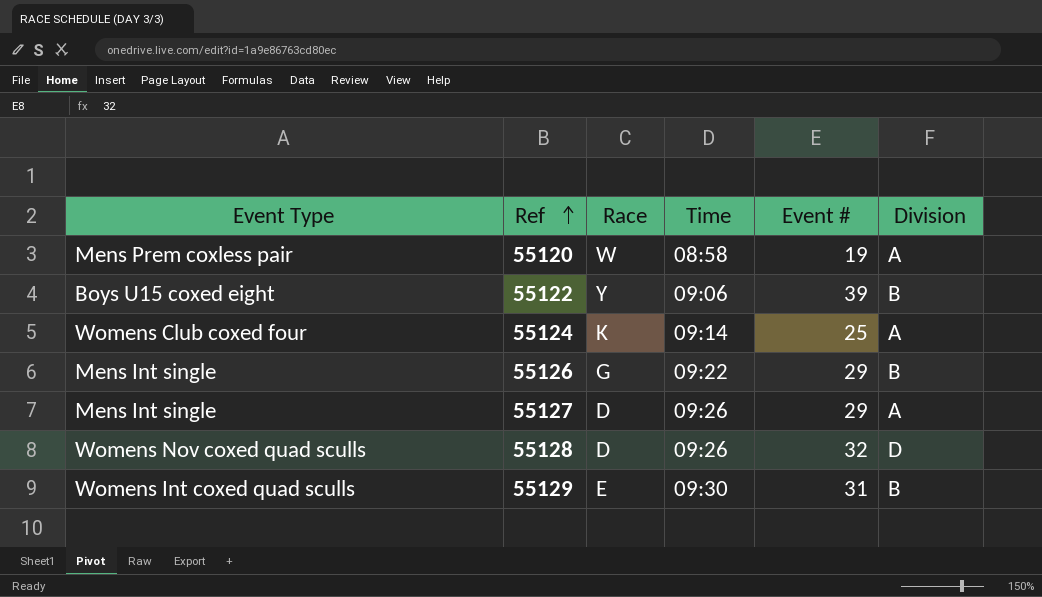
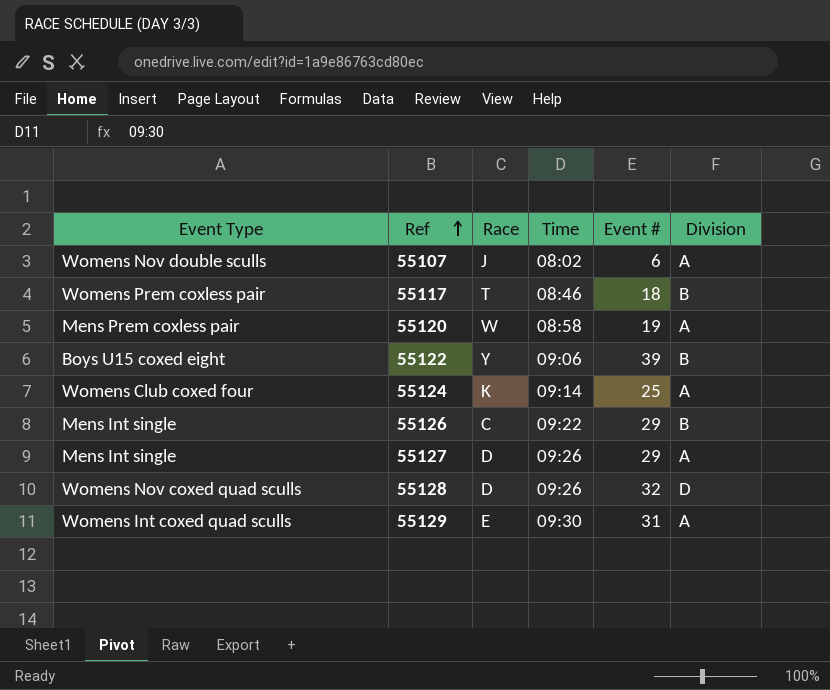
row 55107: none -> Womens Nov double sculls | J | 08:02 | 6 | A
row 55117: none -> Womens Prem coxless pair | T | 08:46 | 18 | B
55126 | Race: G -> C
55129 | Division: B -> A

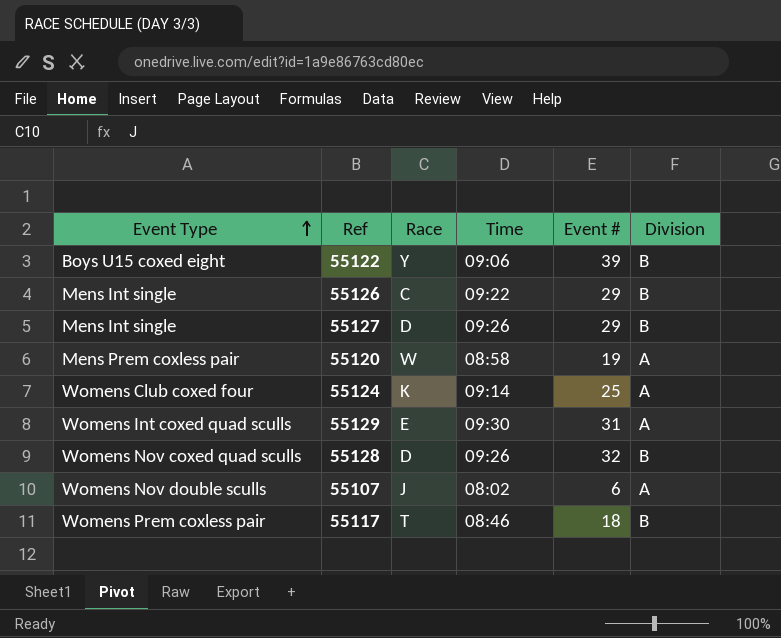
row order: Ref ascending -> Event Type ascending
55127 | Division: A -> B
55128 | Division: D -> B

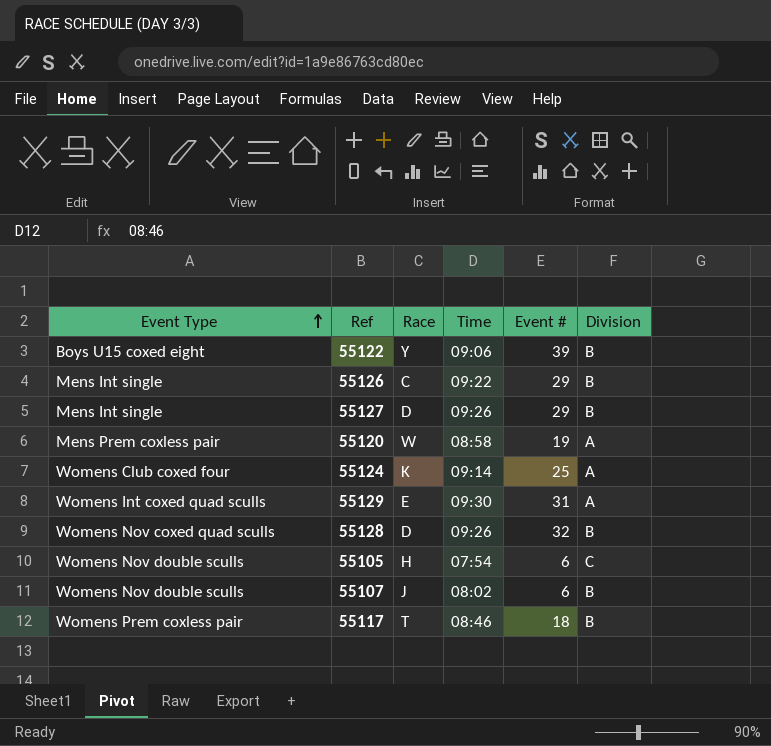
row 55105: none -> Womens Nov double sculls | H | 07:54 | 6 | C
55107 | Division: A -> B

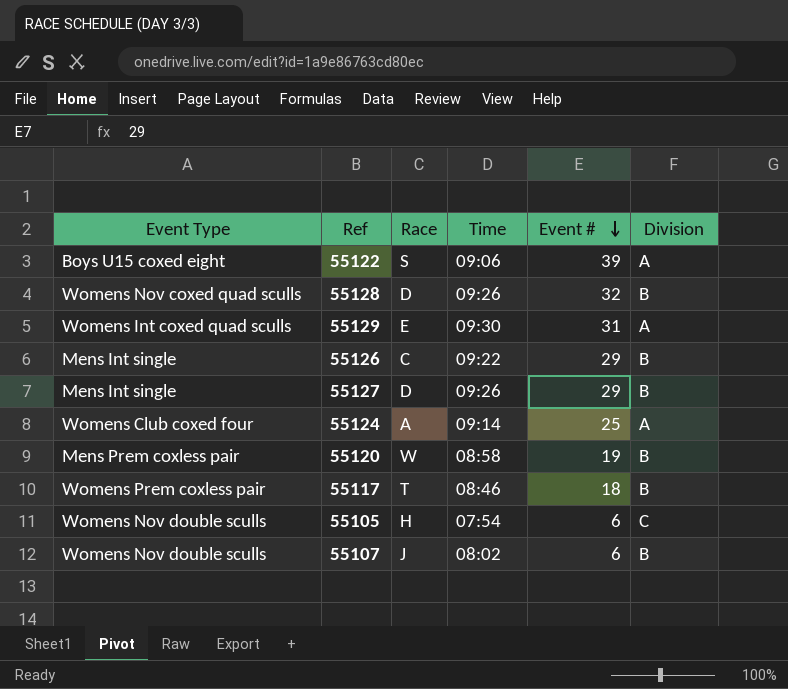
row order: Event Type ascending -> Event # descending
55122 | Race: Y -> S
55122 | Division: B -> A
55124 | Race: K -> A
55120 | Division: A -> B

